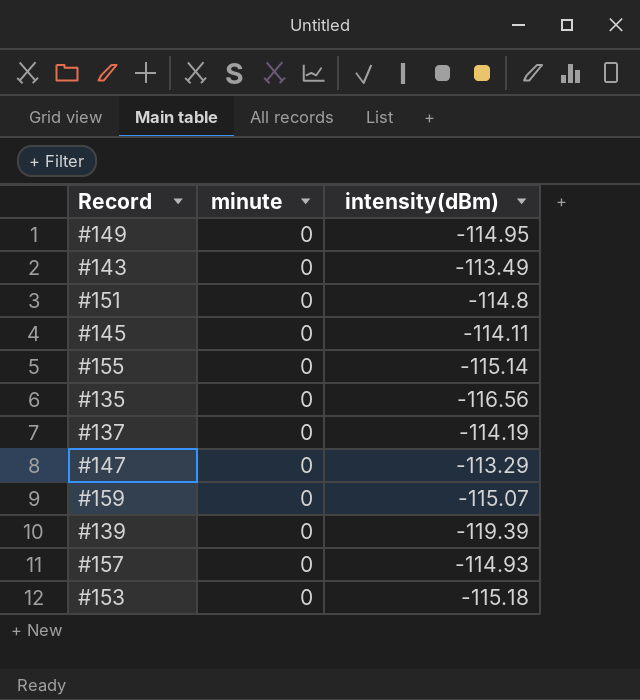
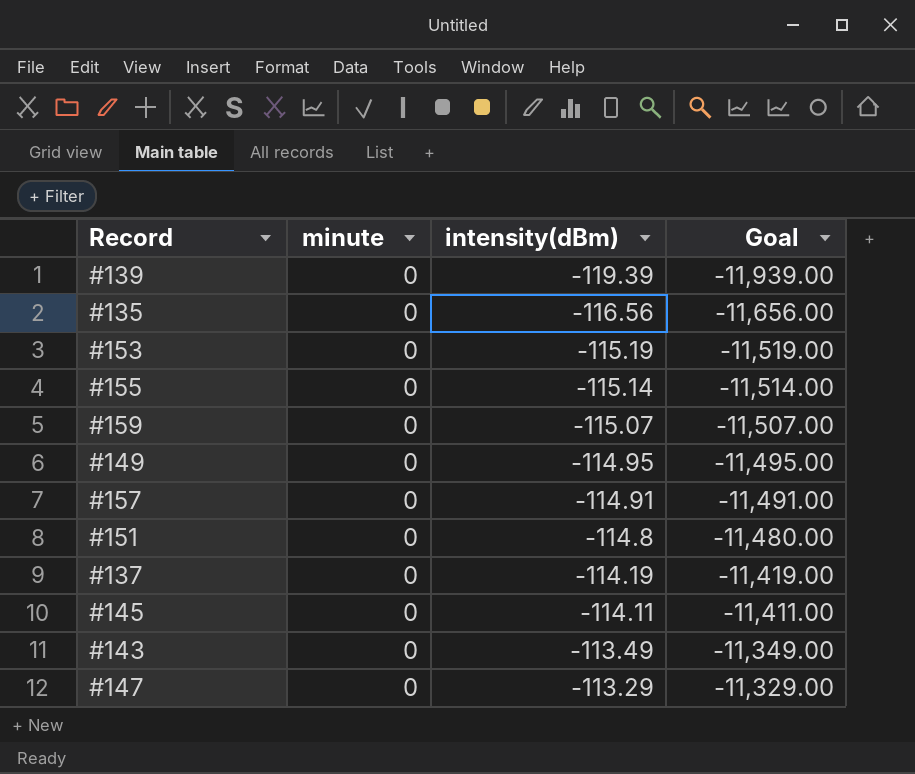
row order: none -> intensity(dBm) ascending
column Goal | formula: none -> [intensity(dBm)] * 100
#153 | intensity(dBm): -115.18 -> -115.19
#157 | intensity(dBm): -114.93 -> -114.91

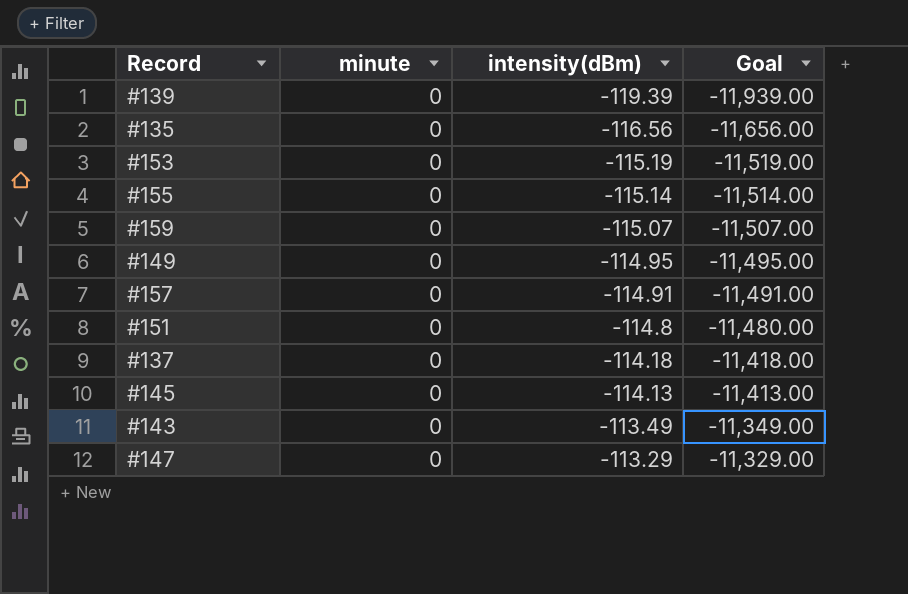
#137 | intensity(dBm): -114.19 -> -114.18
#137 | Goal: -11,419.00 -> -11,418.00
#145 | intensity(dBm): -114.11 -> -114.13
#145 | Goal: -11,411.00 -> -11,413.00

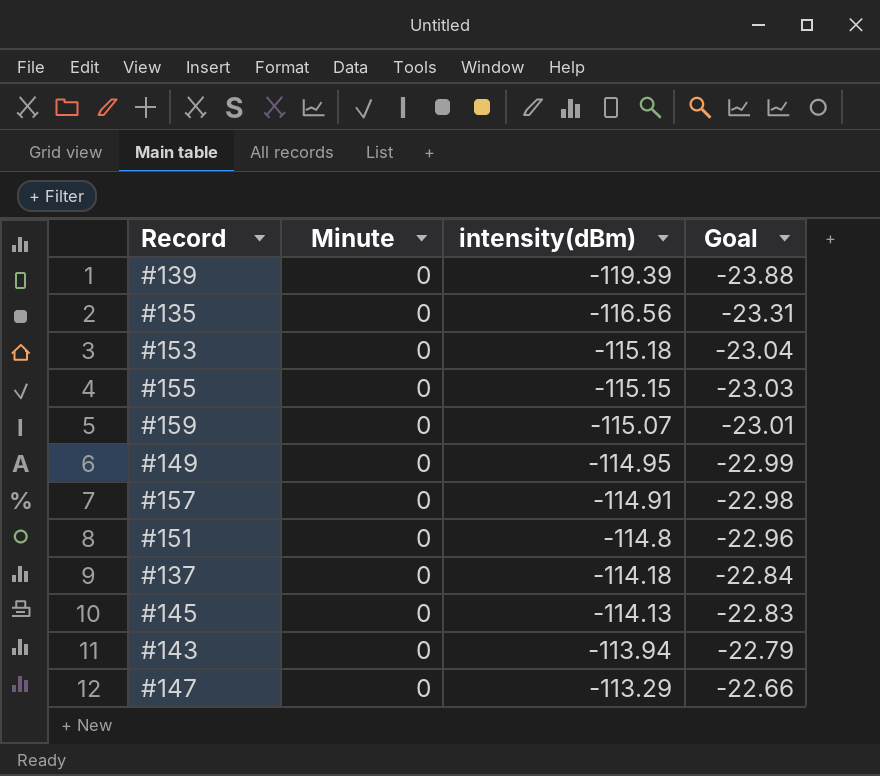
column name: minute -> Minute
column Goal | formula: [intensity(dBm)] * 100 -> [intensity(dBm)] * 0.2
#153 | intensity(dBm): -115.19 -> -115.18
#155 | intensity(dBm): -115.14 -> -115.15
#143 | intensity(dBm): -113.49 -> -113.94

